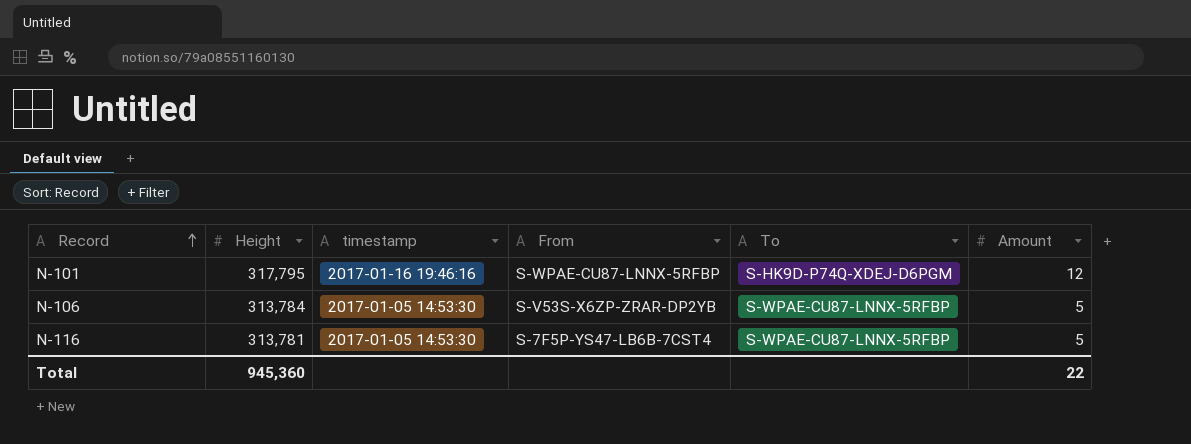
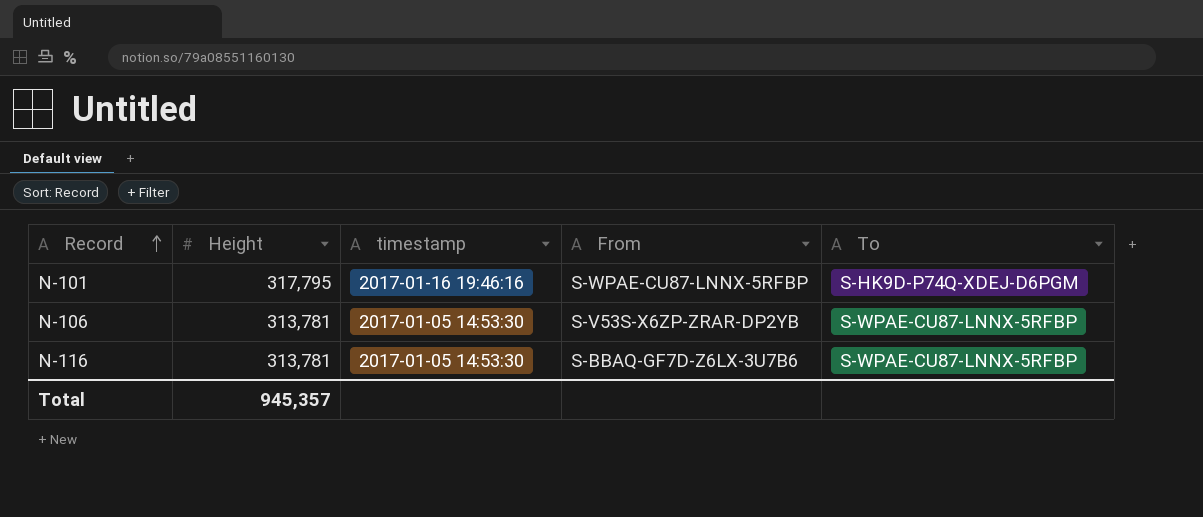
column Amount | position: 6 -> none
N-106 | Height: 313,784 -> 313,781
N-116 | From: S-7F5P-YS47-LB6B-7CST4 -> S-BBAQ-GF7D-Z6LX-3U7B6
Total | Height: 945,360 -> 945,357

